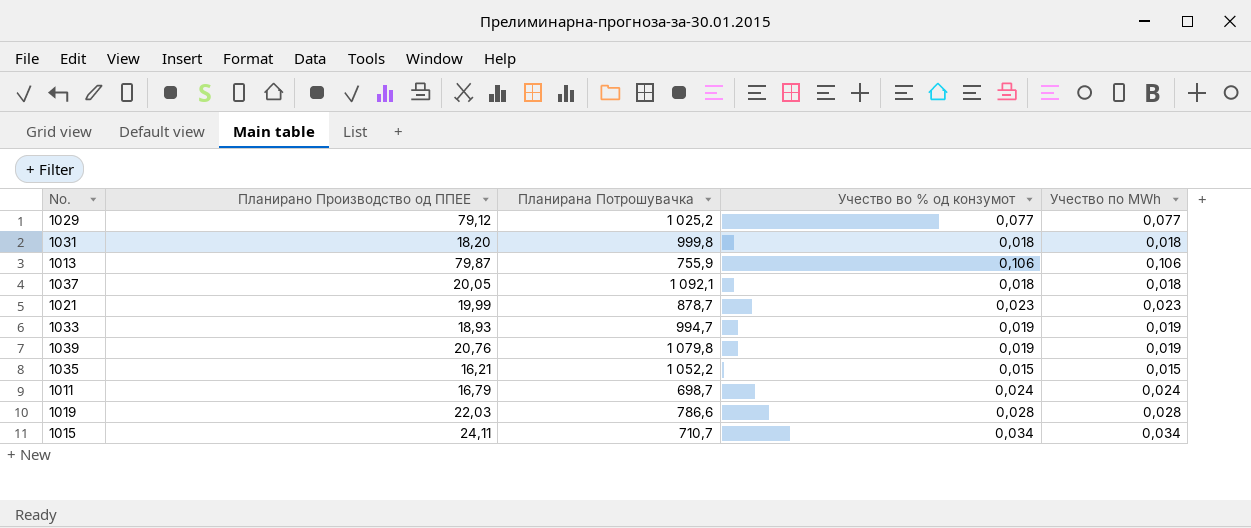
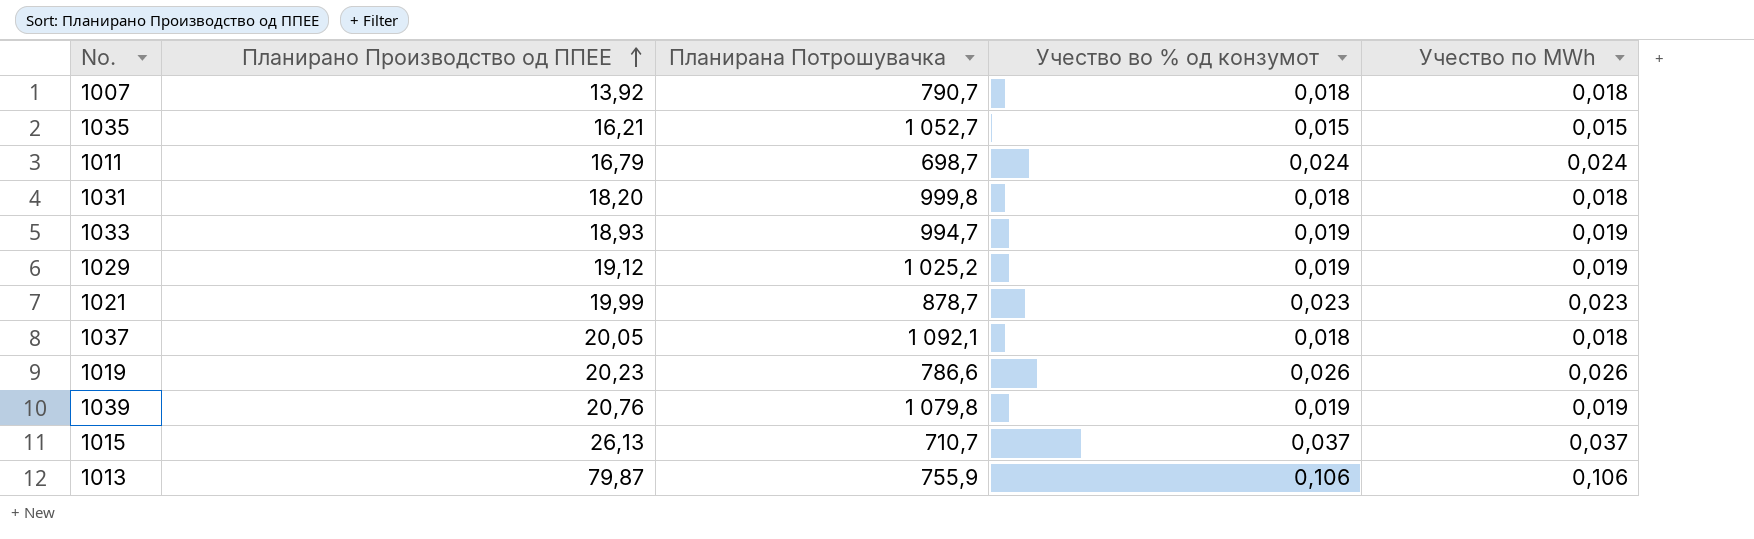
row order: none -> Планирано Производство од ППЕЕ ascending
row 1007: none -> 13,92 | 790,7 | 0,018 | 0,018
1035 | Планирана Потрошувачка: 1 052,2 -> 1 052,7
1029 | Планирано Производство од ППЕЕ: 79,12 -> 19,12
1029 | Учество во % од конзумот: 0,077 -> 0,019
1029 | Учество по MWh: 0,077 -> 0,019
1019 | Планирано Производство од ППЕЕ: 22,03 -> 20,23
1019 | Учество во % од конзумот: 0,028 -> 0,026
1019 | Учество по MWh: 0,028 -> 0,026
1015 | Планирано Производство од ППЕЕ: 24,11 -> 26,13
1015 | Учество во % од конзумот: 0,034 -> 0,037
1015 | Учество по MWh: 0,034 -> 0,037

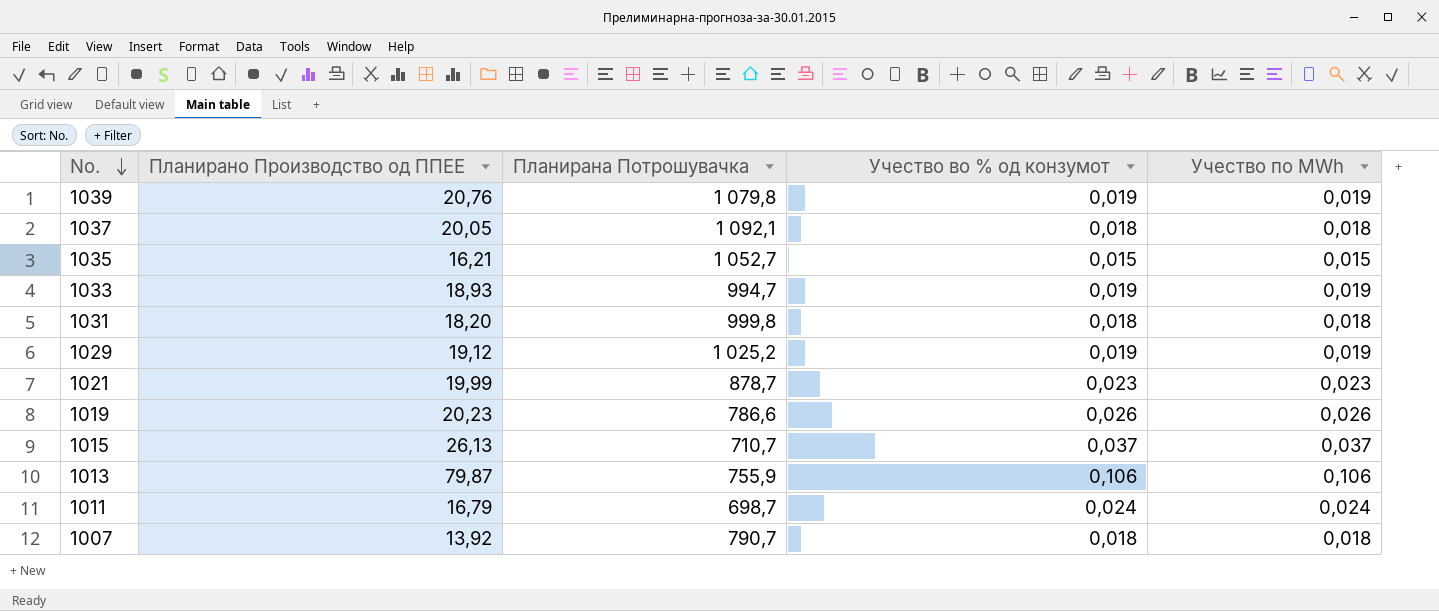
row order: Планирано Производство од ППЕЕ ascending -> No. descending

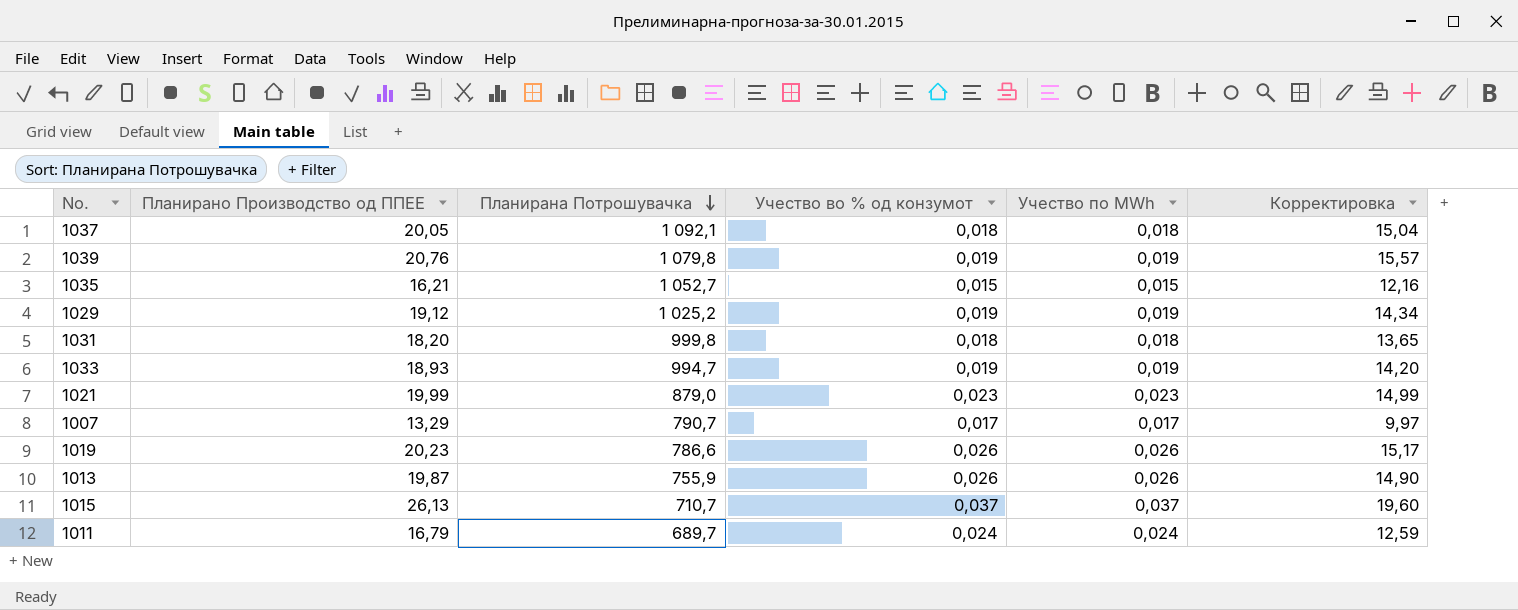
row order: No. descending -> Планирана Потрошувачка descending
column Корректировка | formula: none -> [Планирано Производство од ППЕЕ] * 0,75
1021 | Планирана Потрошувачка: 878,7 -> 879,0
1007 | Планирано Производство од ППЕЕ: 13,92 -> 13,29
1007 | Учество во % од конзумот: 0,018 -> 0,017
1007 | Учество по MWh: 0,018 -> 0,017
1013 | Планирано Производство од ППЕЕ: 79,87 -> 19,87
1013 | Учество во % од конзумот: 0,106 -> 0,026
1013 | Учество по MWh: 0,106 -> 0,026
1011 | Планирана Потрошувачка: 698,7 -> 689,7

